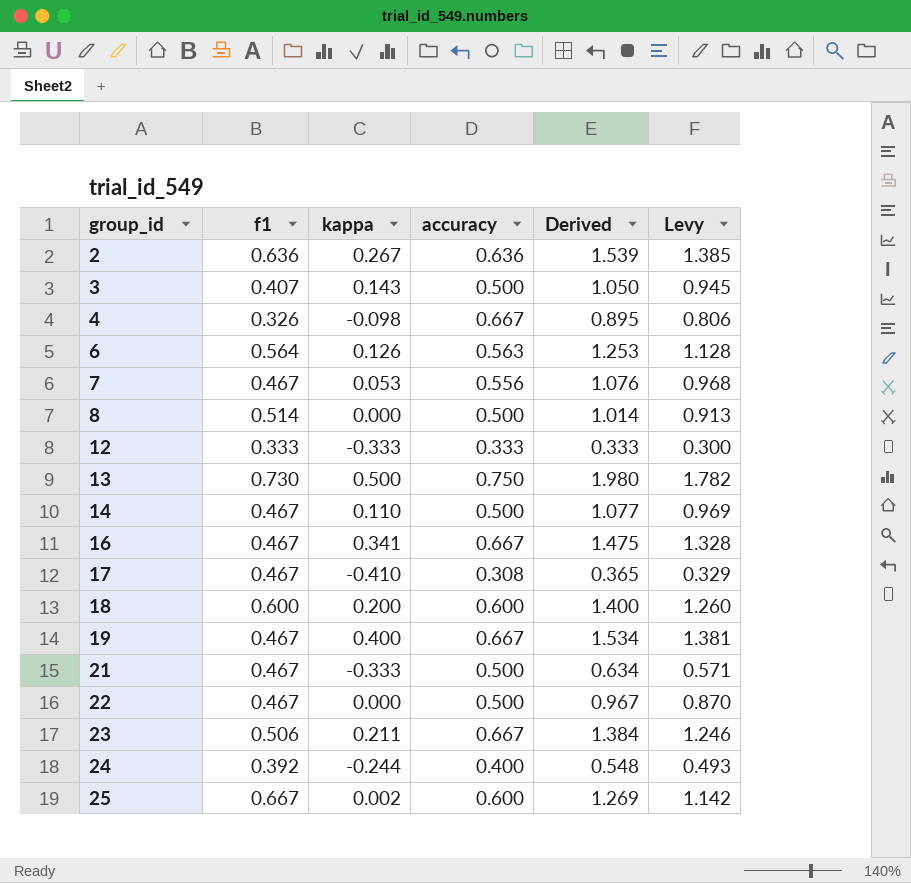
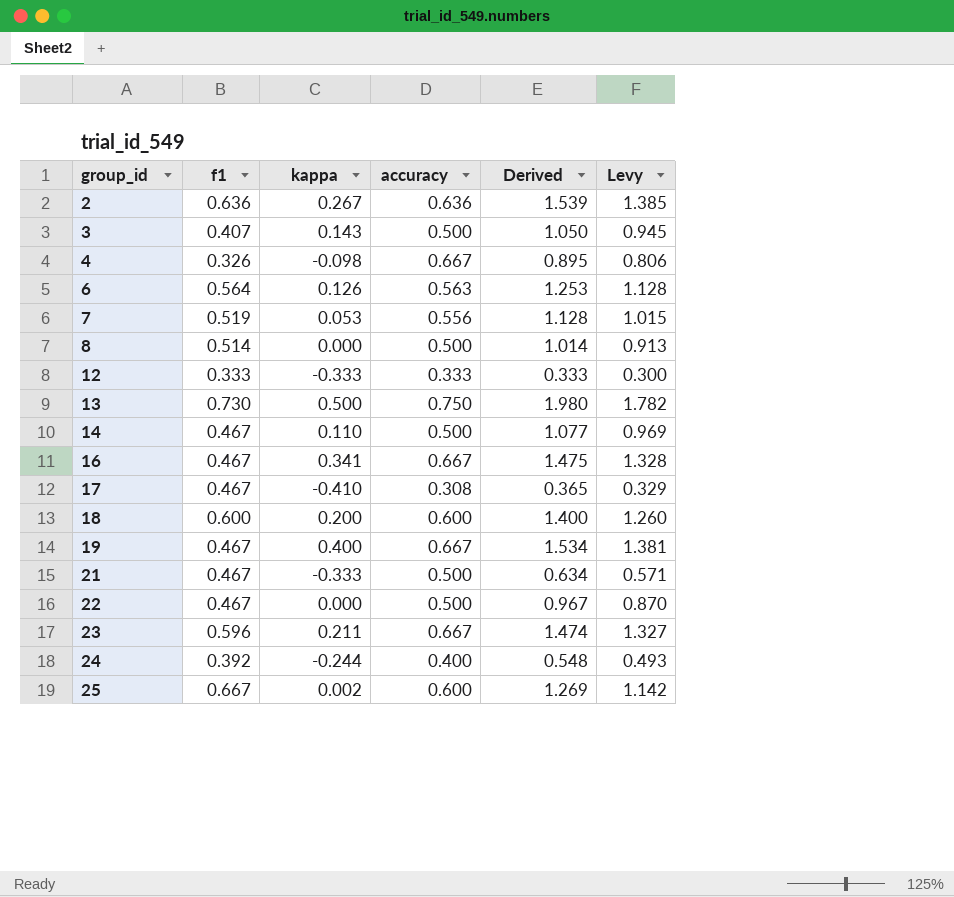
7 | f1: 0.467 -> 0.519
7 | Derived: 1.076 -> 1.128
7 | Levy: 0.968 -> 1.015
23 | f1: 0.506 -> 0.596
23 | Derived: 1.384 -> 1.474
23 | Levy: 1.246 -> 1.327

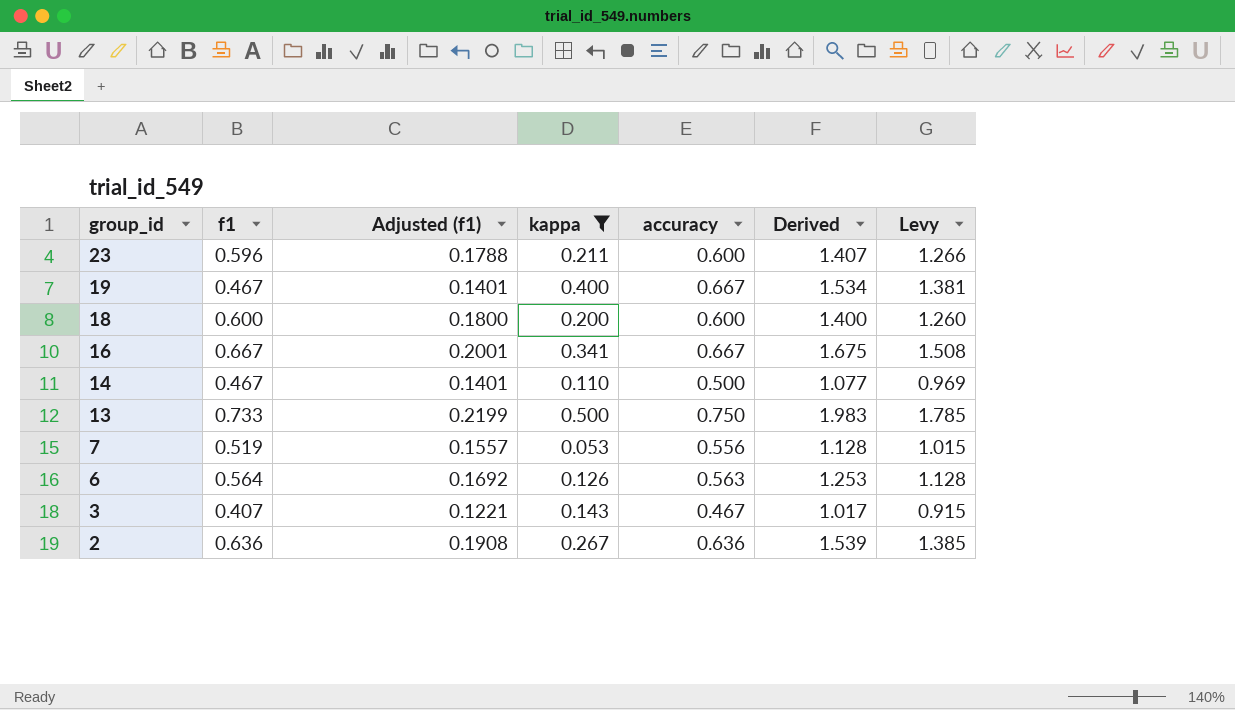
filter: none -> kappa >= 0.053
row order: group_id ascending -> group_id descending
column Adjusted (f1) | formula: none -> [f1] * 0.3
23 | accuracy: 0.667 -> 0.600
23 | Derived: 1.474 -> 1.407
23 | Levy: 1.327 -> 1.266
16 | f1: 0.467 -> 0.667
16 | Derived: 1.475 -> 1.675
16 | Levy: 1.328 -> 1.508
13 | f1: 0.730 -> 0.733
13 | Derived: 1.980 -> 1.983
13 | Levy: 1.782 -> 1.785
3 | accuracy: 0.500 -> 0.467
3 | Derived: 1.050 -> 1.017
3 | Levy: 0.945 -> 0.915

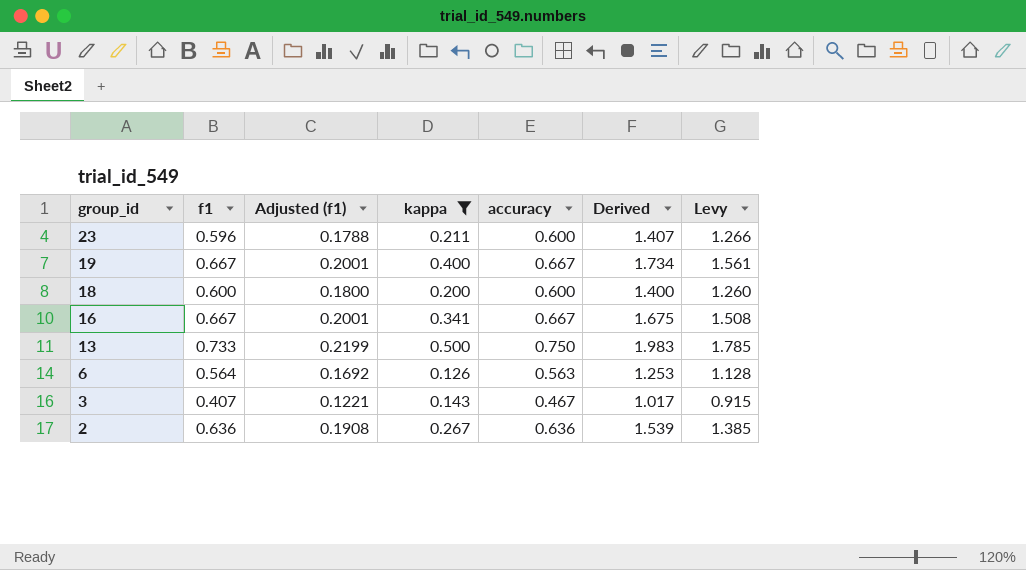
row 14: 0.467 | 0.1401 | 0.110 | 0.500 | 1.077 | 0.969 -> none
row 7: 0.519 | 0.1557 | 0.053 | 0.556 | 1.128 | 1.015 -> none
19 | f1: 0.467 -> 0.667
19 | Adjusted (f1): 0.1401 -> 0.2001
19 | Derived: 1.534 -> 1.734
19 | Levy: 1.381 -> 1.561

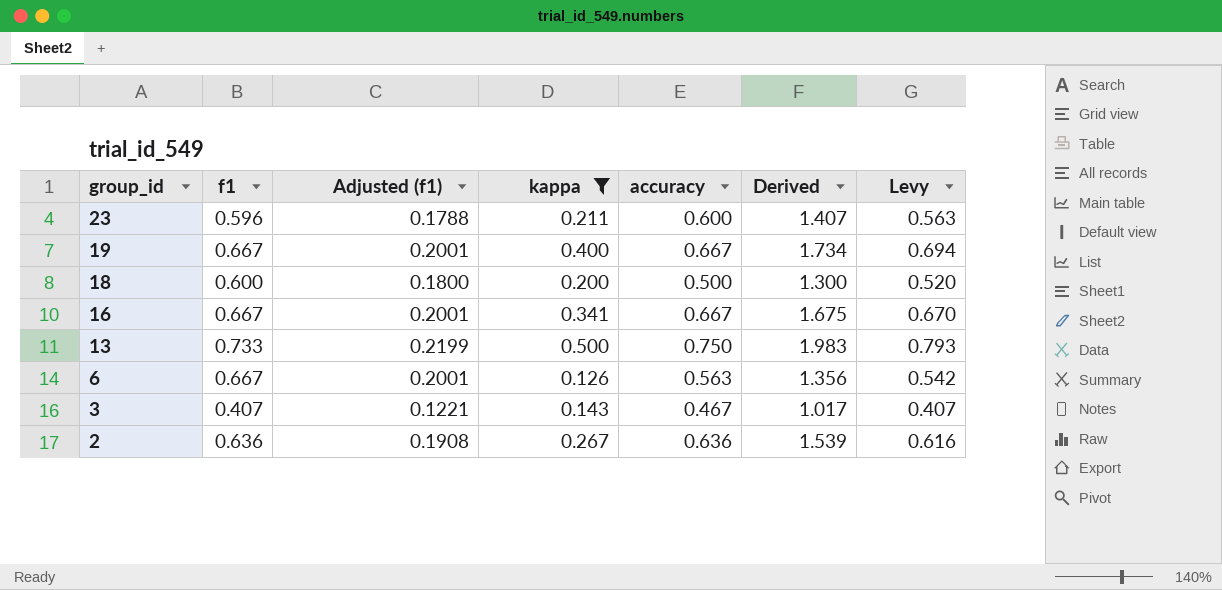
column Levy | formula: [Derived] * 0.9 -> [Derived] * 0.4
18 | accuracy: 0.600 -> 0.500
18 | Derived: 1.400 -> 1.300
6 | f1: 0.564 -> 0.667
6 | Adjusted (f1): 0.1692 -> 0.2001
6 | Derived: 1.253 -> 1.356

